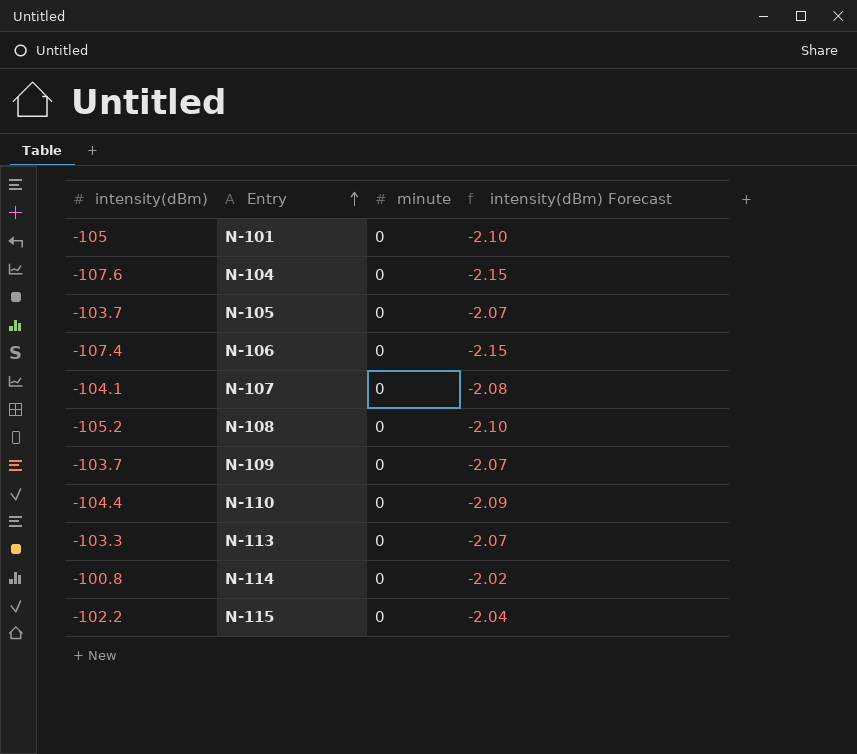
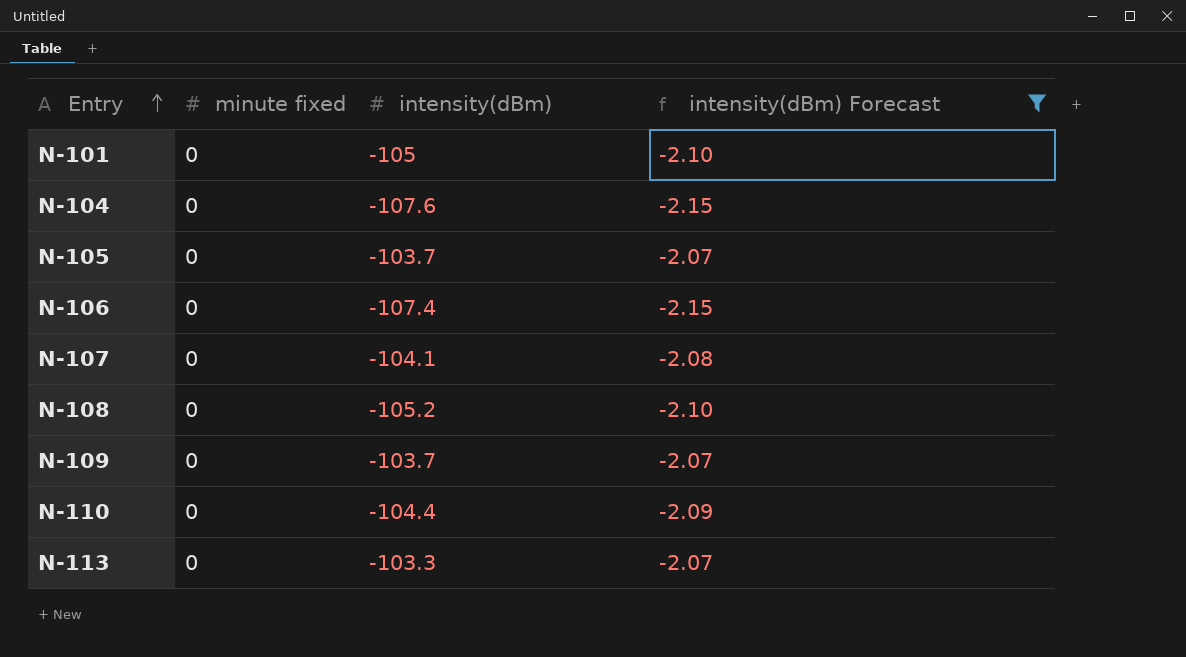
filter: none -> intensity(dBm) Forecast <= -2.07
column name: minute -> minute fixed
column intensity(dBm) | position: 1 -> 3

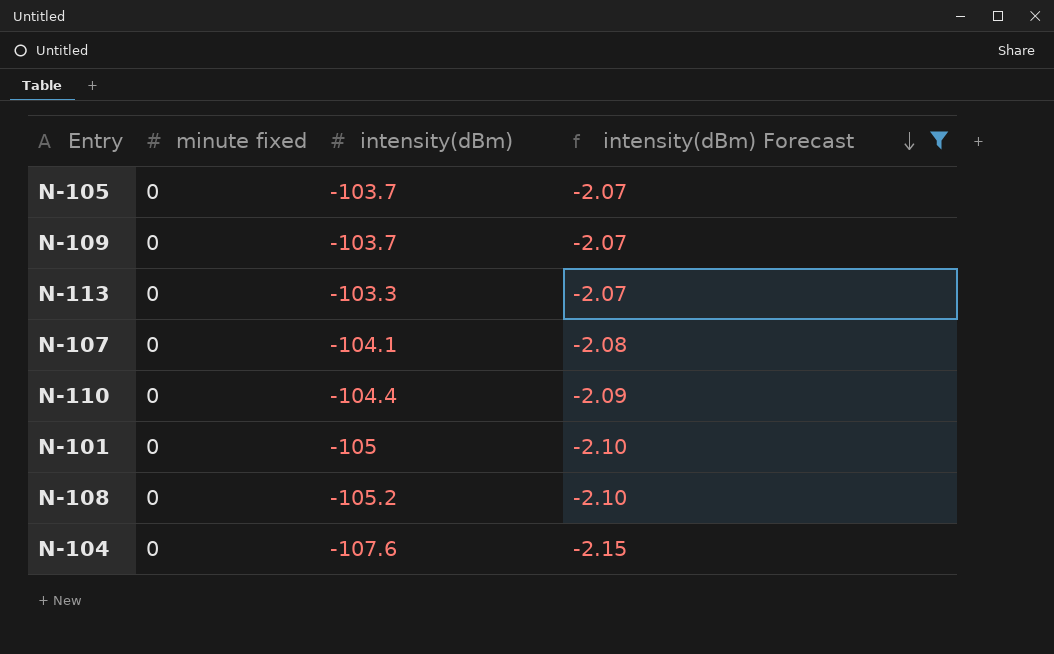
row order: Entry ascending -> intensity(dBm) Forecast descending
row N-106: 0 | -107.4 | -2.15 -> none

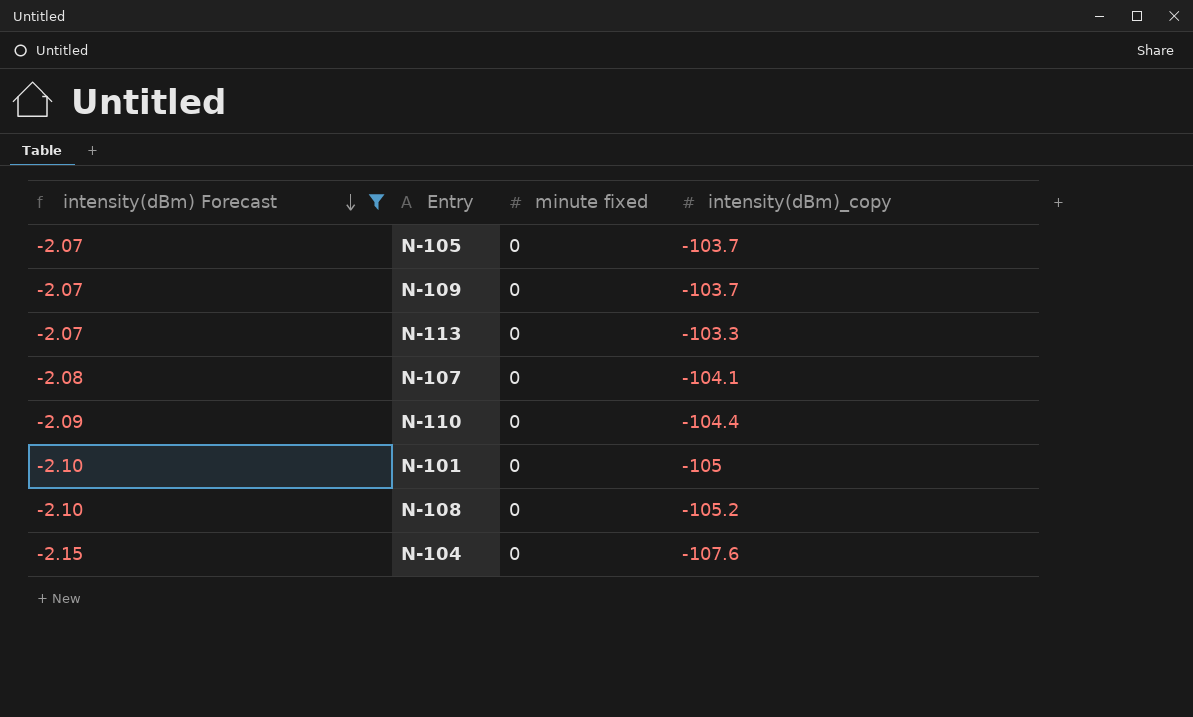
column intensity(dBm) Forecast | position: 4 -> 1
column name: intensity(dBm) -> intensity(dBm)_copy

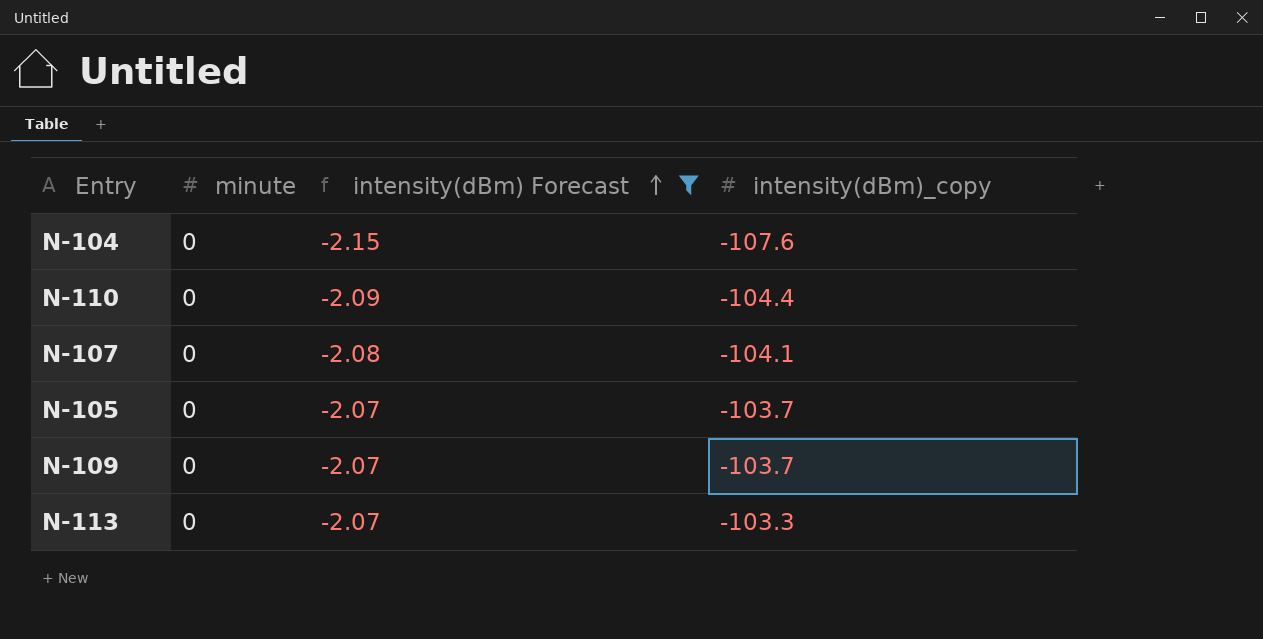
row order: intensity(dBm) Forecast descending -> intensity(dBm) Forecast ascending
column name: minute fixed -> minute
column intensity(dBm) Forecast | position: 1 -> 3
row N-101: -2.10 | 0 | -105 -> none
row N-108: -2.10 | 0 | -105.2 -> none

